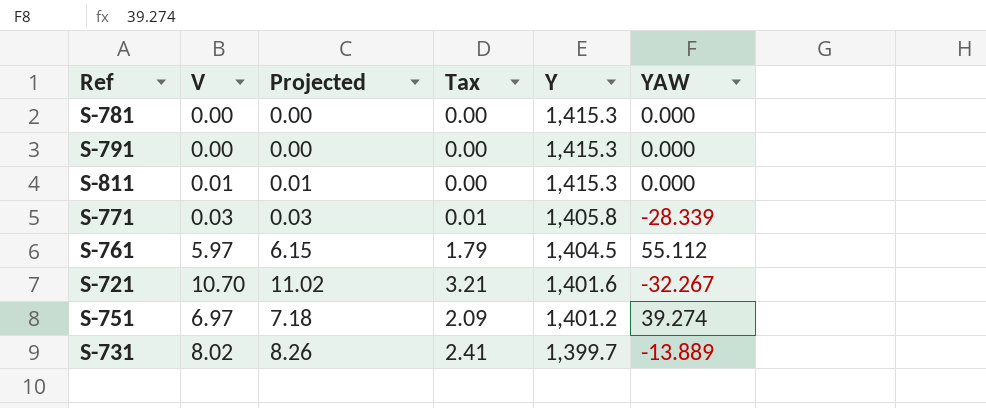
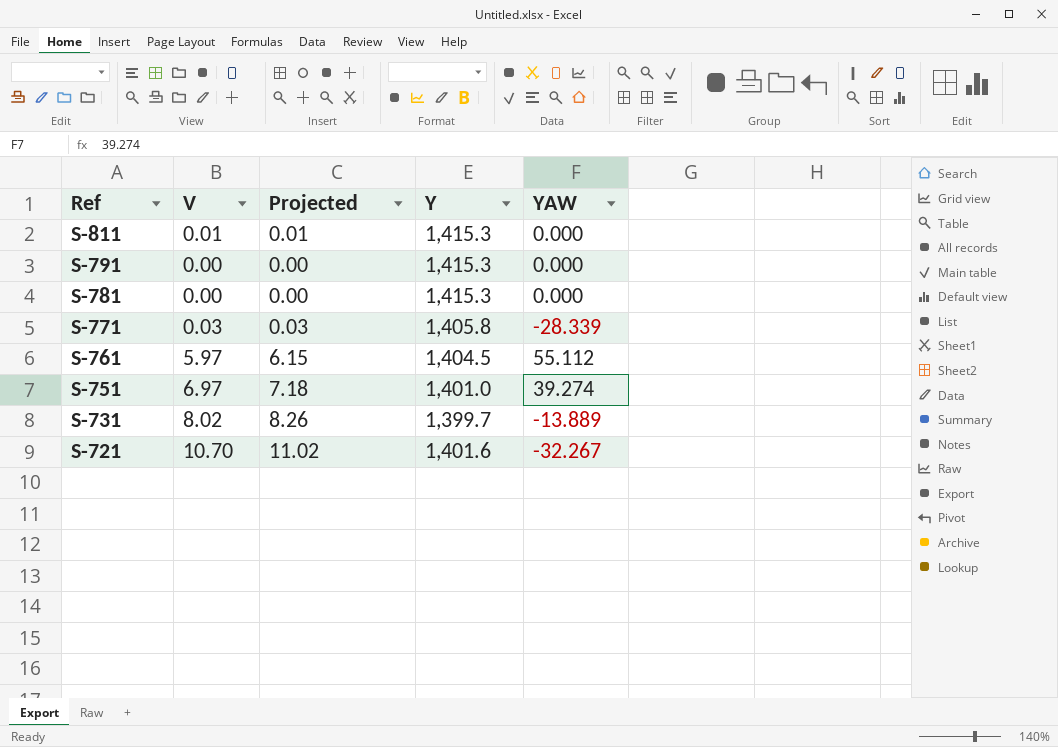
row order: Y descending -> Ref descending
column Tax | formula: [V] * 0.3 -> none
S-751 | Y: 1,401.2 -> 1,401.0

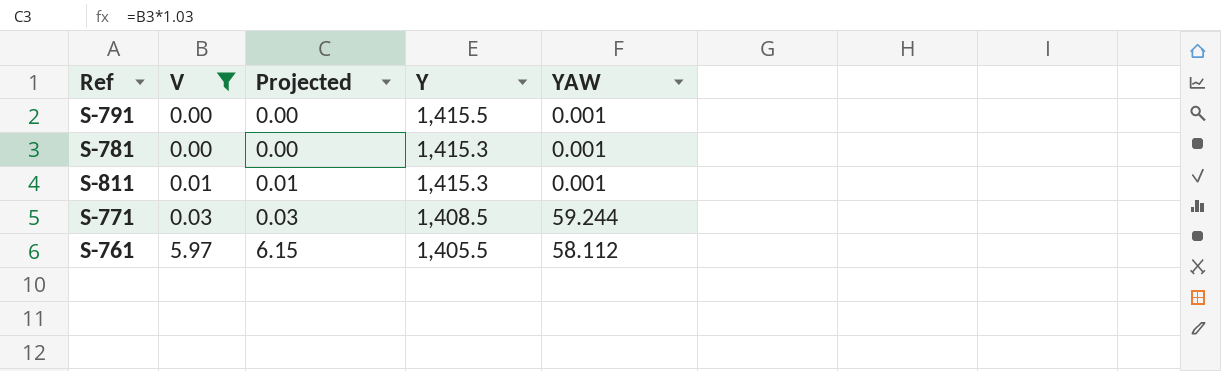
filter: none -> V <= 5.97
row order: Ref descending -> V ascending
S-791 | Y: 1,415.3 -> 1,415.5
S-791 | YAW: 0.000 -> 0.001
S-781 | YAW: 0.000 -> 0.001
S-811 | YAW: 0.000 -> 0.001
S-771 | Y: 1,405.8 -> 1,408.5
S-771 | YAW: -28.339 -> 59.244
S-761 | Y: 1,404.5 -> 1,405.5
S-761 | YAW: 55.112 -> 58.112

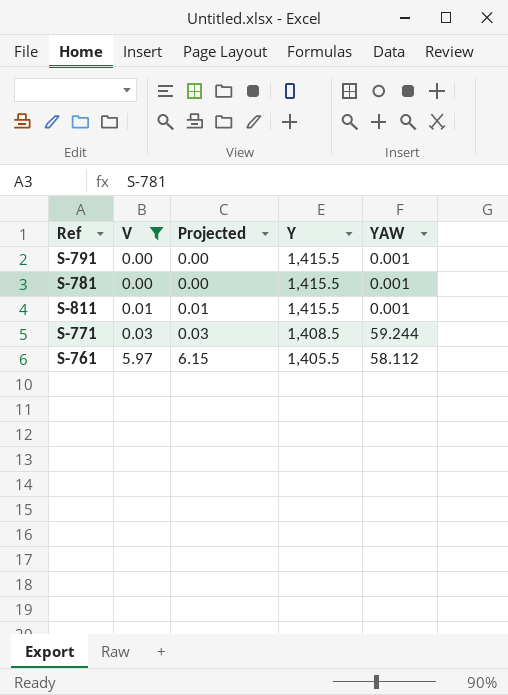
S-781 | Y: 1,415.3 -> 1,415.5
S-811 | Y: 1,415.3 -> 1,415.5

